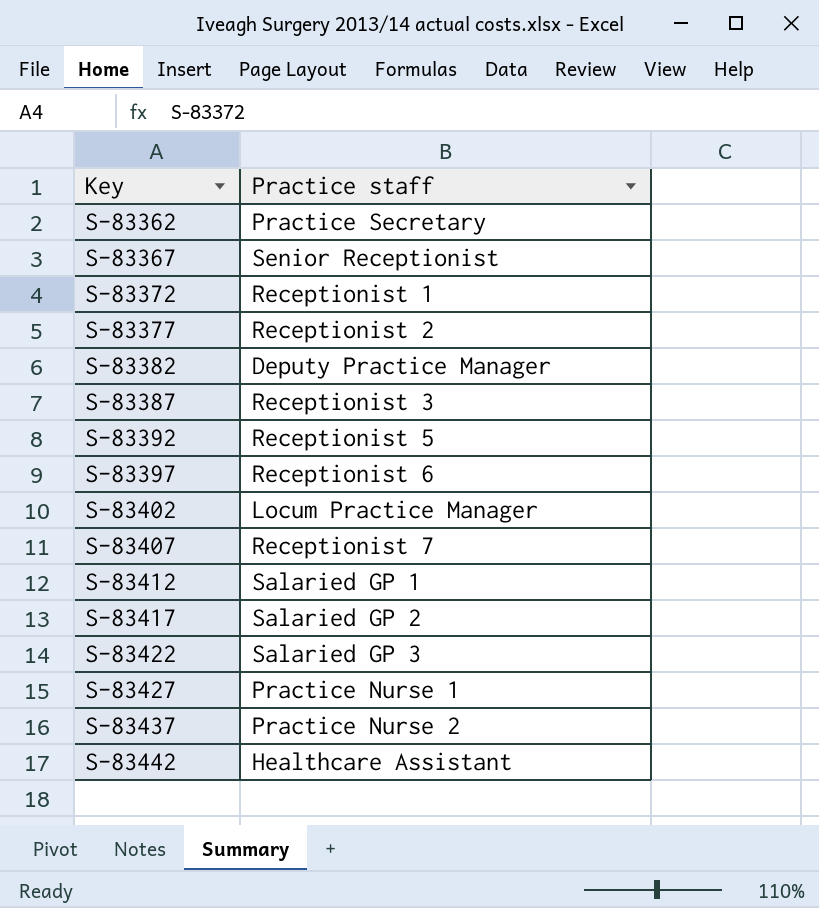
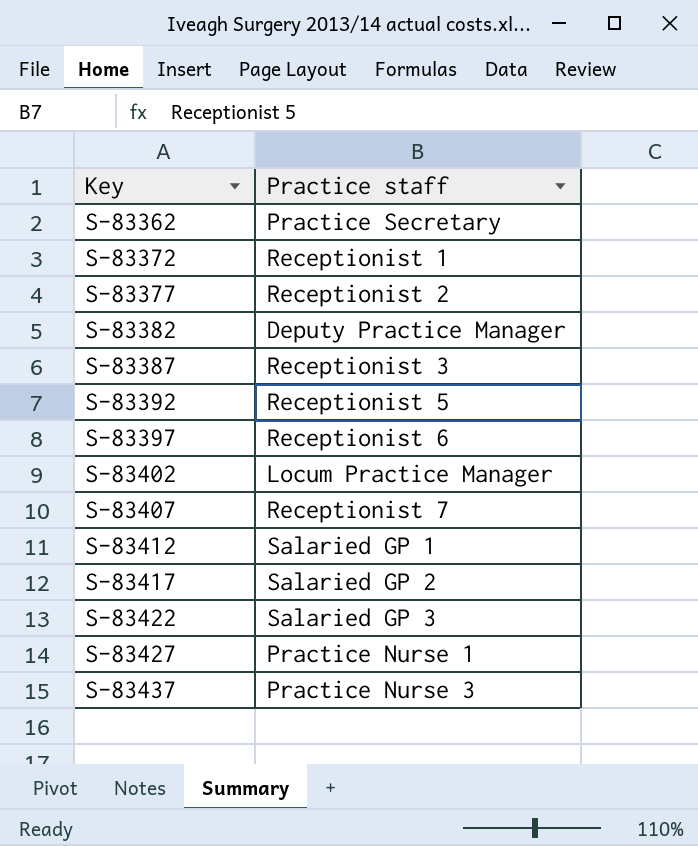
row S-83367: Senior Receptionist -> none
row S-83442: Healthcare Assistant -> none
S-83437 | Practice staff: Practice Nurse 2 -> Practice Nurse 3

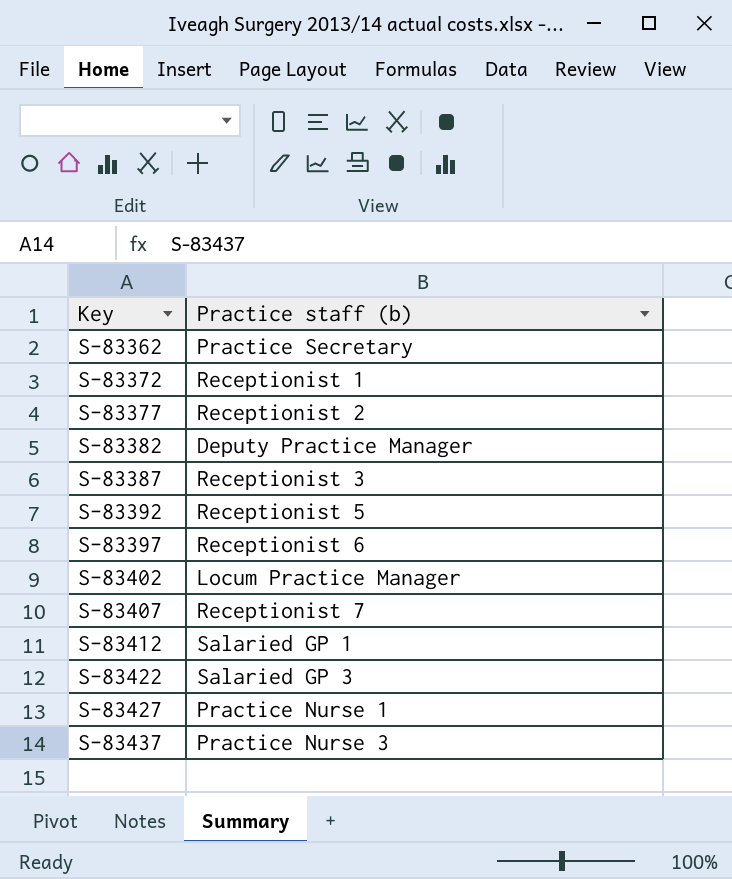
column name: Practice staff -> Practice staff (b)
row S-83417: Salaried GP 2 -> none

